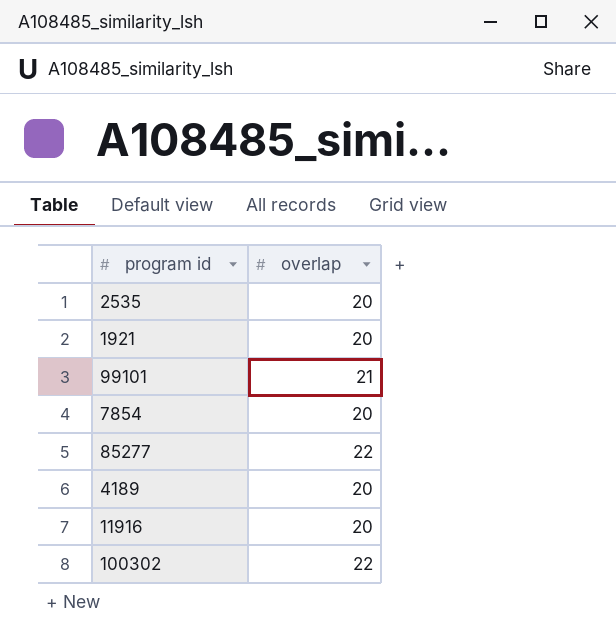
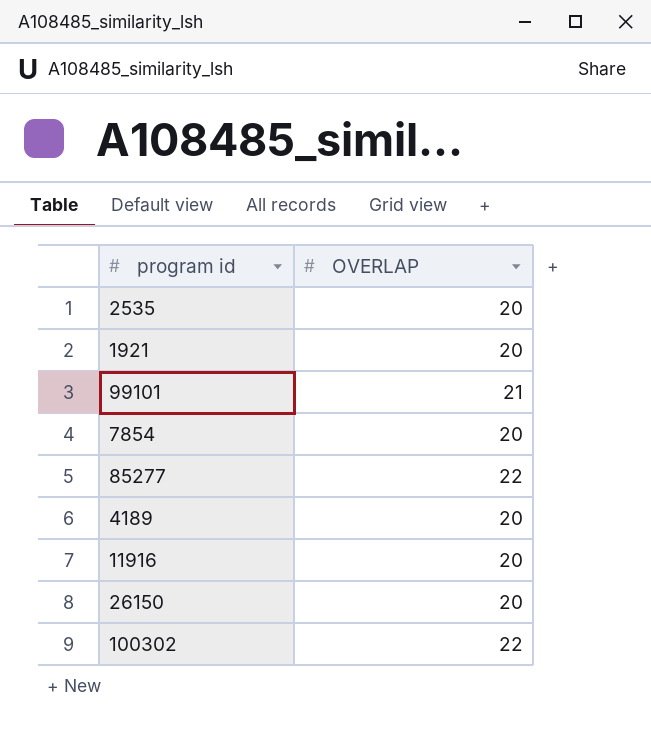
column name: overlap -> OVERLAP
row 26150: none -> 20

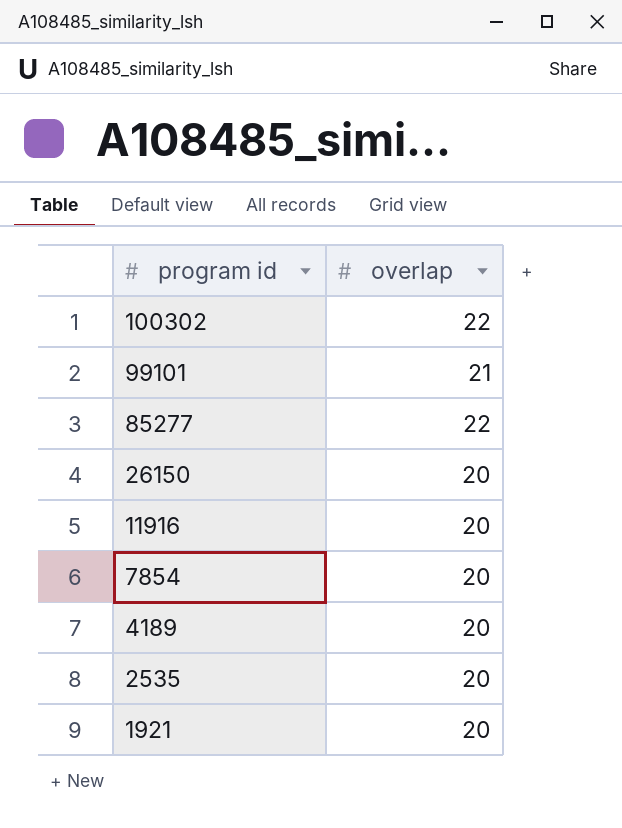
row order: none -> program id descending
column name: OVERLAP -> overlap

